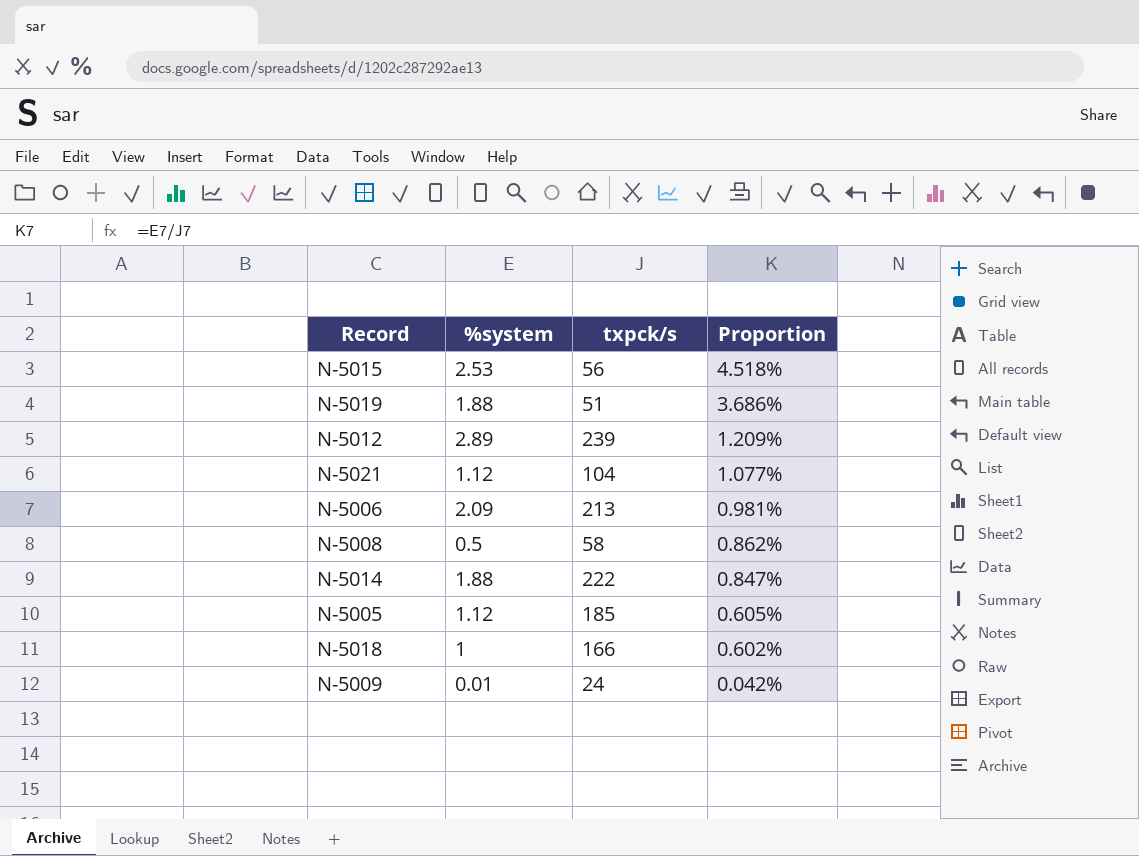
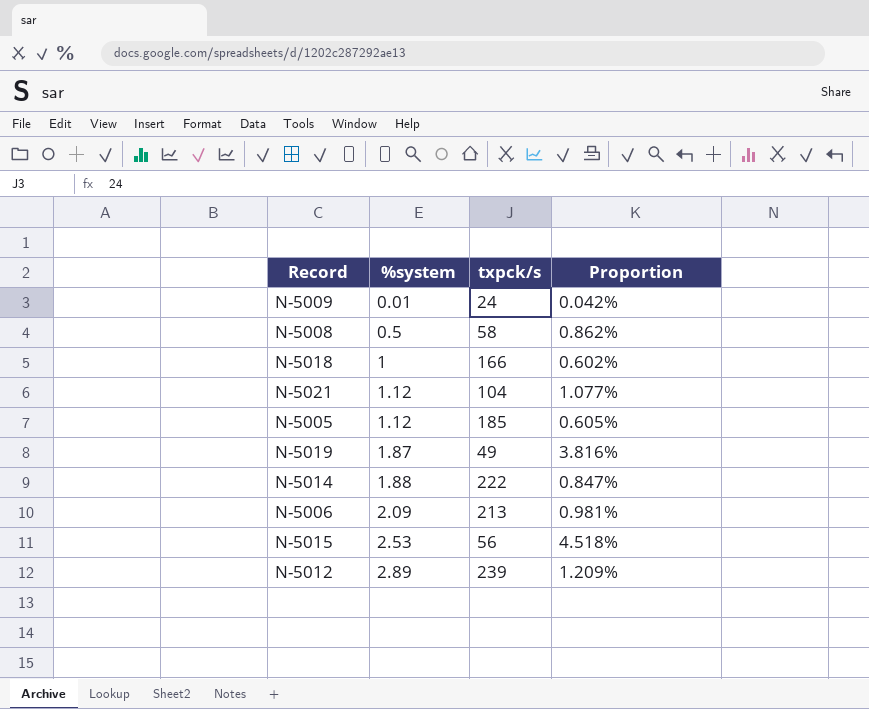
row order: Proportion descending -> %system ascending
N-5019 | %system: 1.88 -> 1.87
N-5019 | txpck/s: 51 -> 49
N-5019 | Proportion: 3.686% -> 3.816%

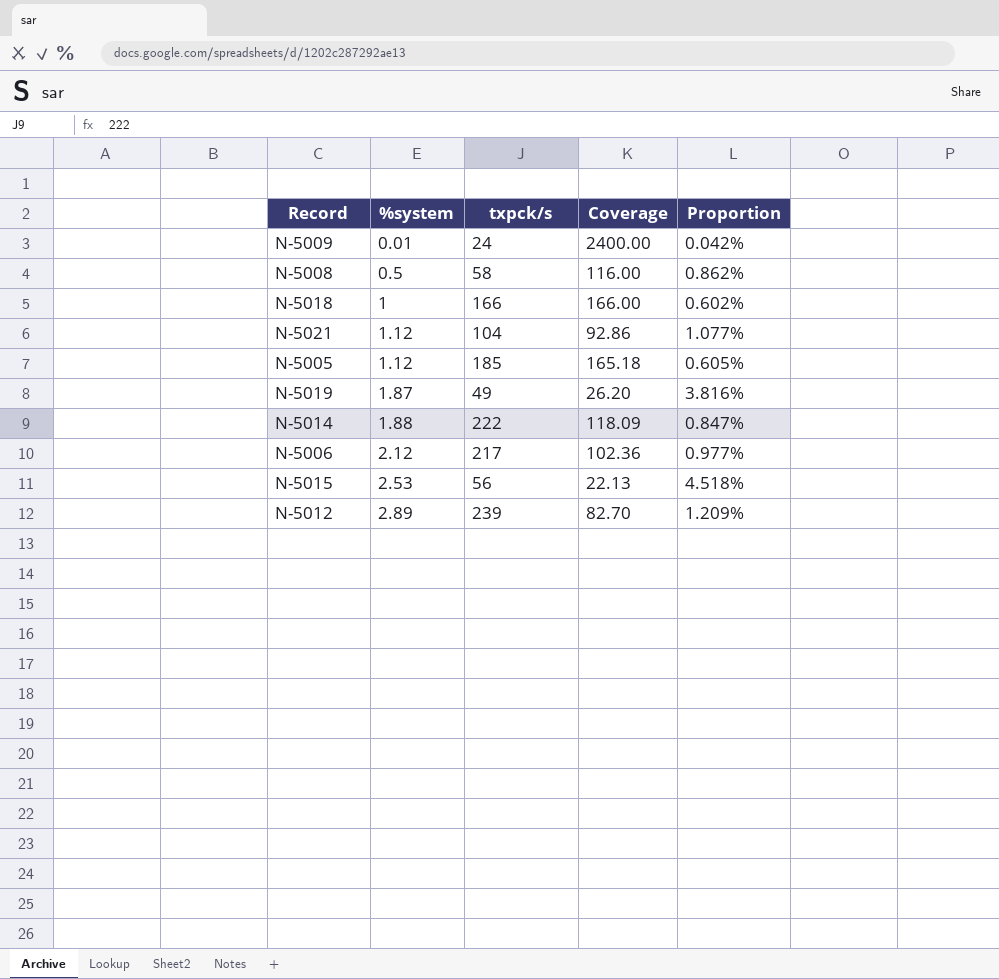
column Coverage | formula: none -> [txpck/s] / [%system]
N-5006 | %system: 2.09 -> 2.12
N-5006 | txpck/s: 213 -> 217
N-5006 | Proportion: 0.981% -> 0.977%

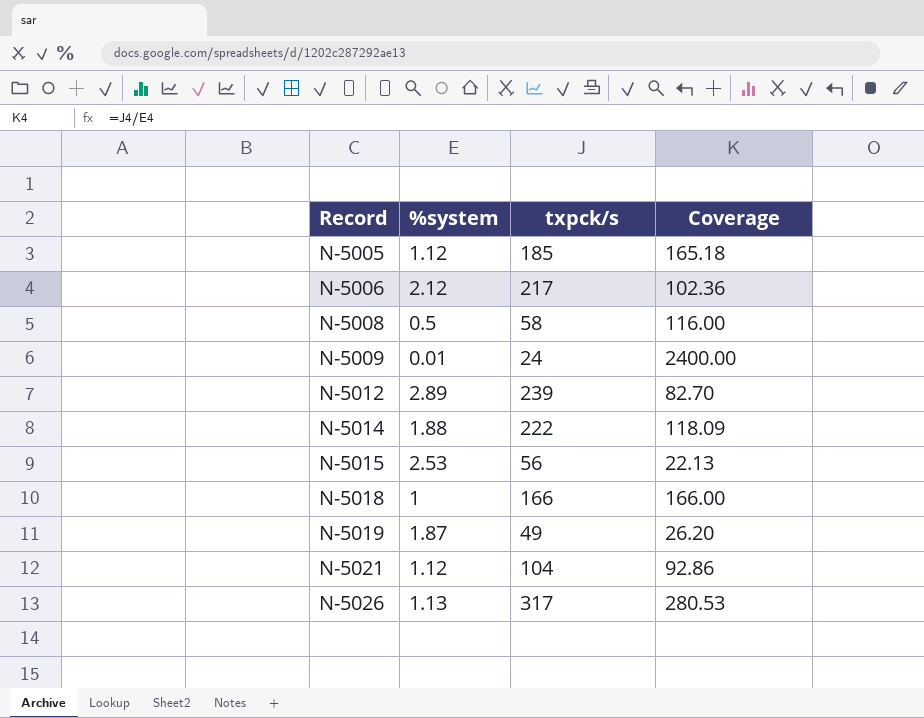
row order: %system ascending -> Record ascending
column Proportion | formula: [%system] / [txpck/s] -> none
row N-5026: none -> 1.13 | 317 | 280.53

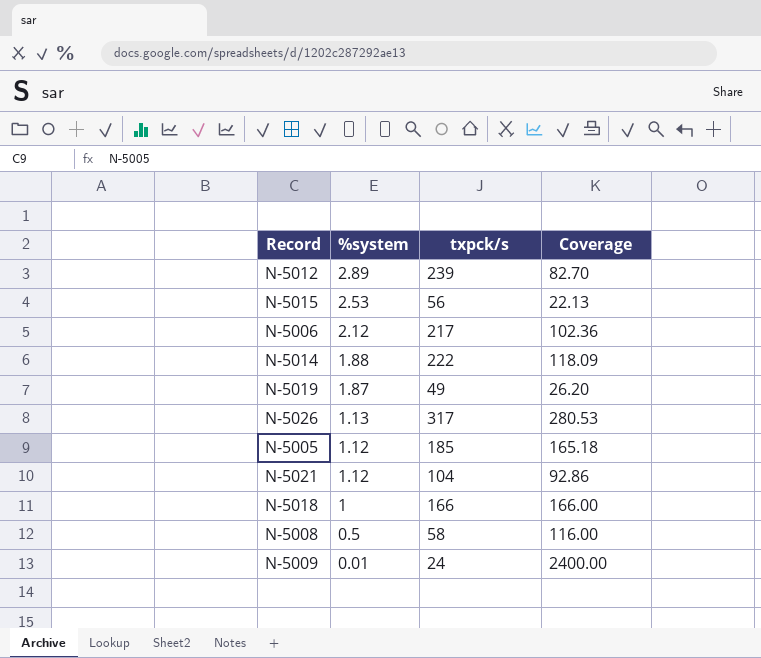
row order: Record ascending -> %system descending

